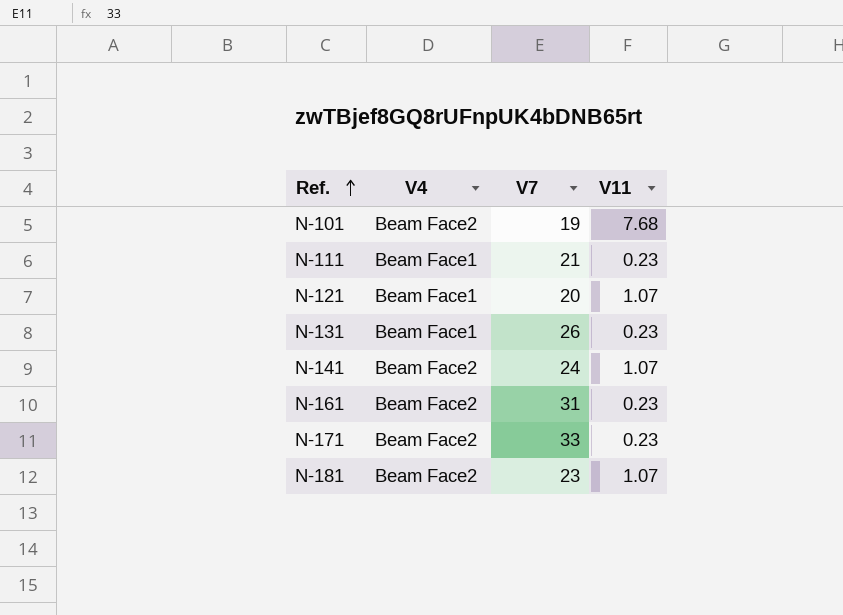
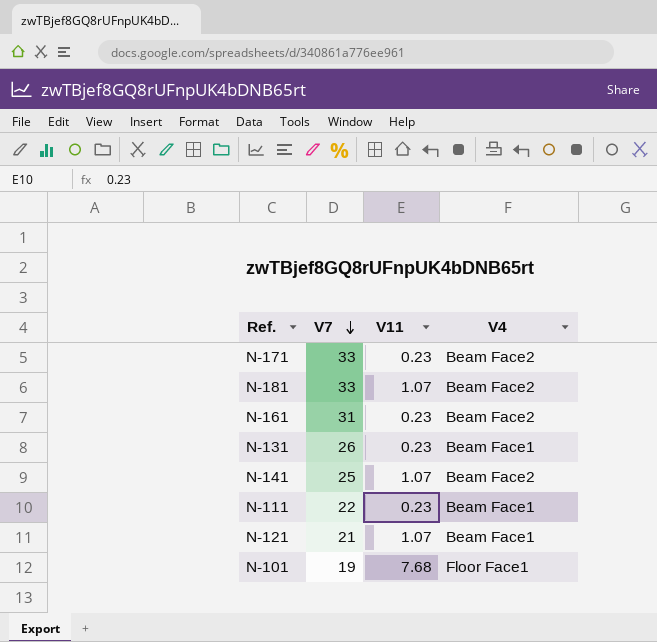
row order: Ref. ascending -> V7 descending
column V4 | position: 2 -> 4
N-181 | V7: 23 -> 33
N-141 | V7: 24 -> 25
N-111 | V7: 21 -> 22
N-121 | V7: 20 -> 21
N-101 | V4: Beam Face2 -> Floor Face1

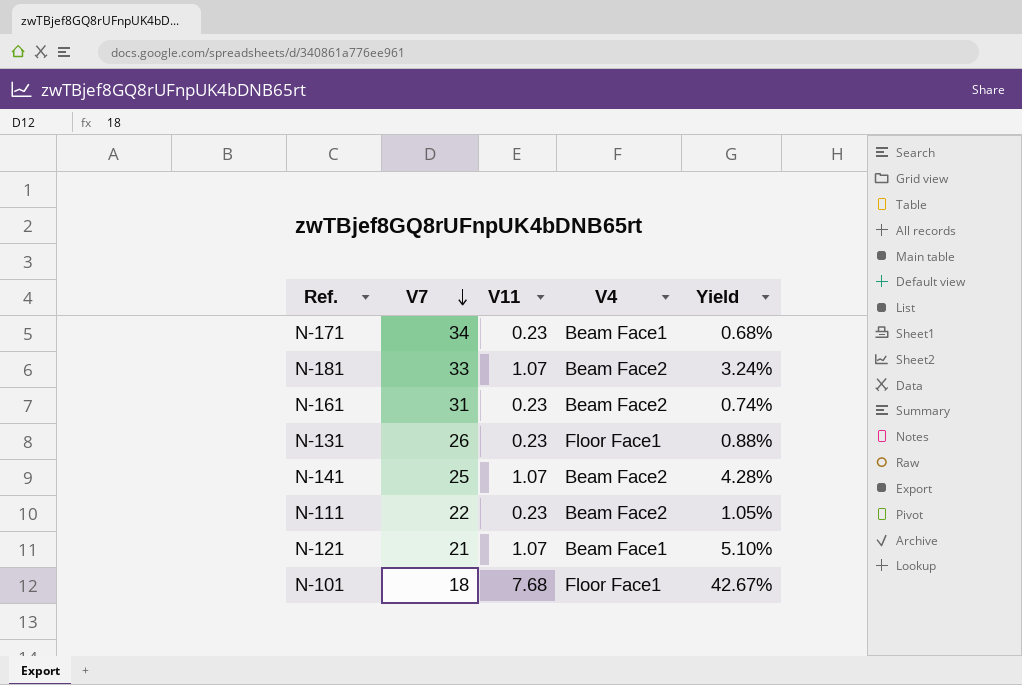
column Yield | formula: none -> [V11] / [V7]
N-171 | V7: 33 -> 34
N-171 | V4: Beam Face2 -> Beam Face1
N-131 | V4: Beam Face1 -> Floor Face1
N-111 | V4: Beam Face1 -> Beam Face2
N-101 | V7: 19 -> 18

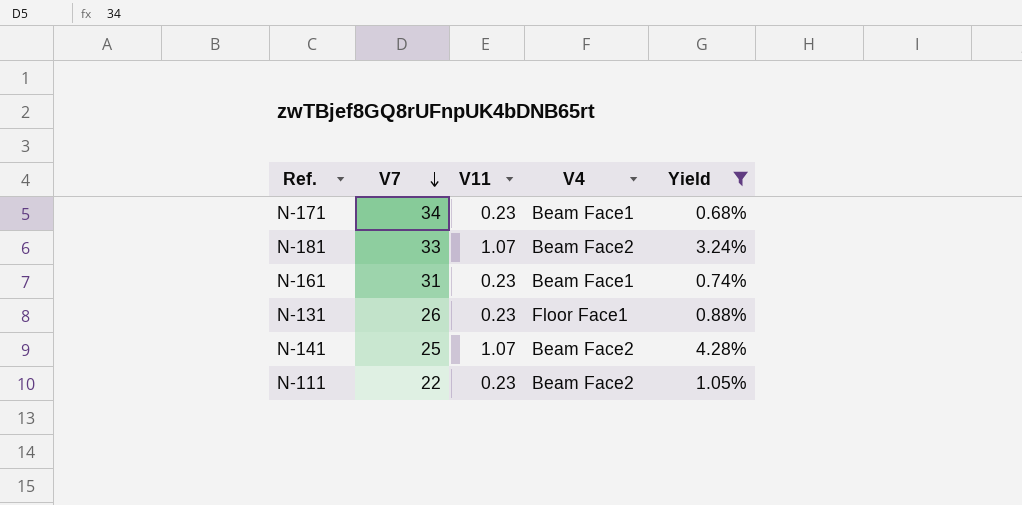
filter: none -> Yield <= 4.28%
N-161 | V4: Beam Face2 -> Beam Face1

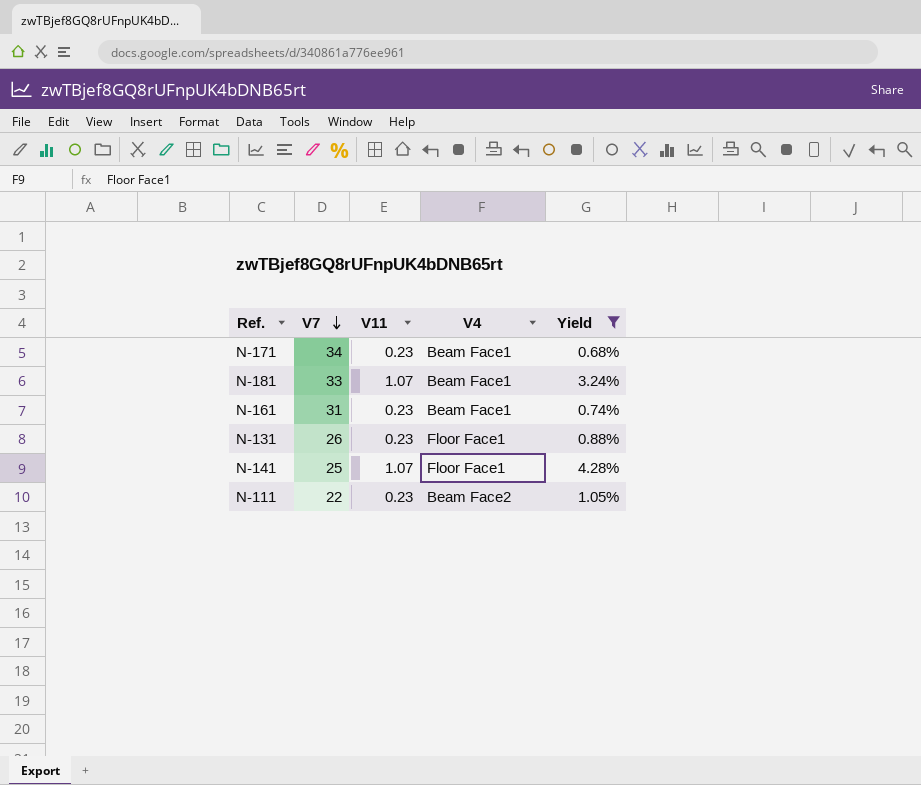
N-181 | V4: Beam Face2 -> Beam Face1
N-141 | V4: Beam Face2 -> Floor Face1

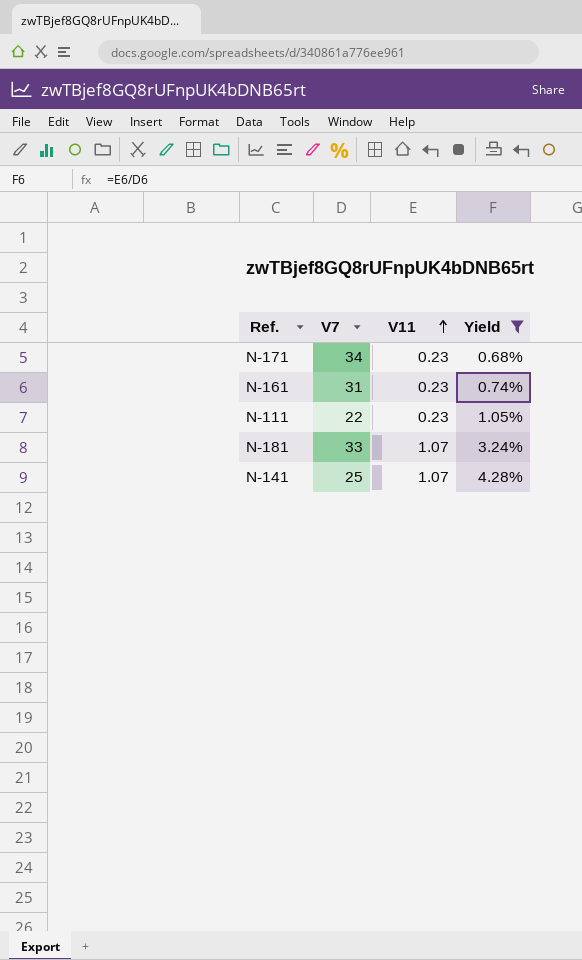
row order: V7 descending -> V11 ascending
column V4 | position: 4 -> none
row N-131: 26 | 0.23 | Floor Face1 | 0.88% -> none

